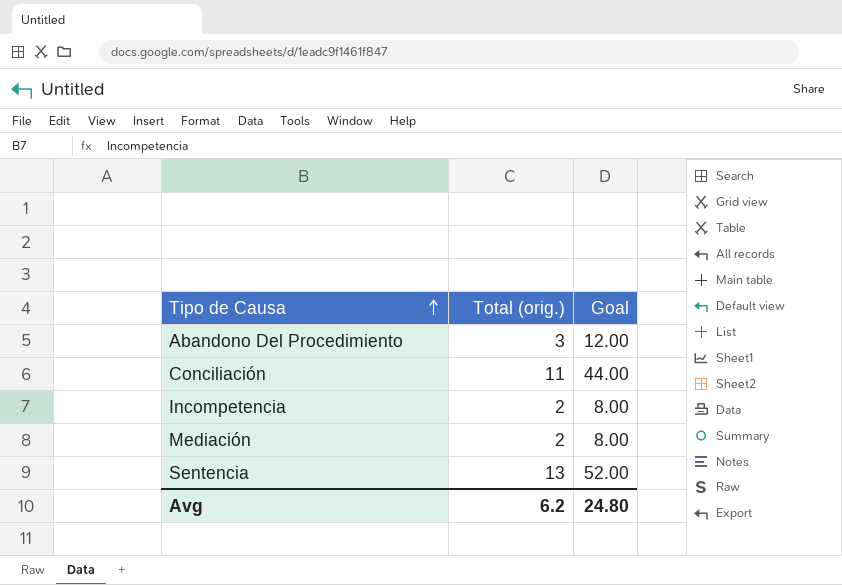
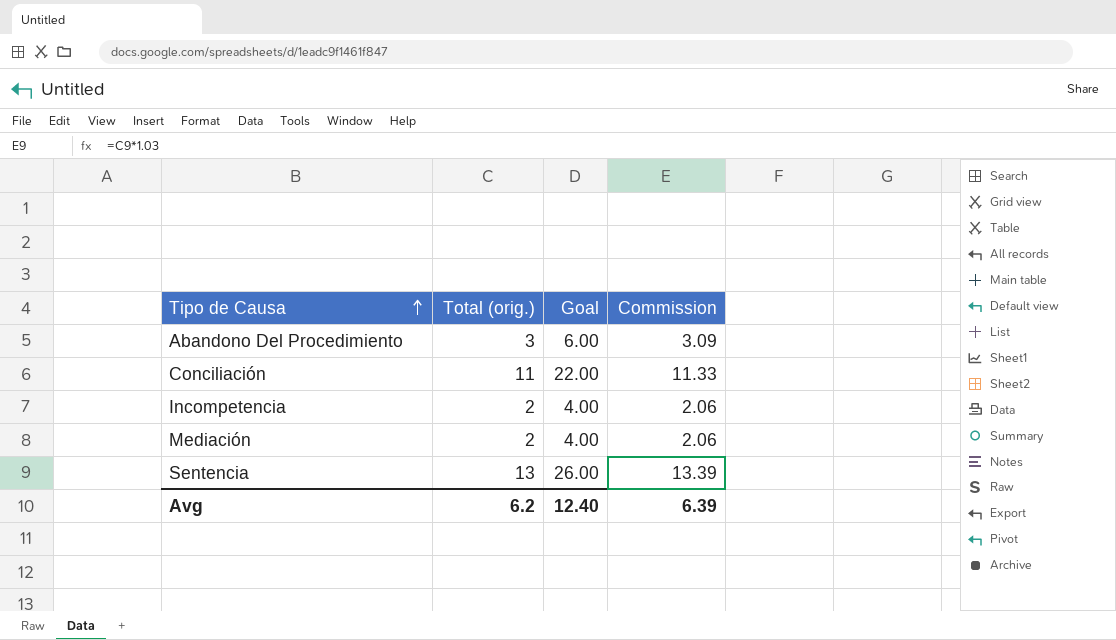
column Goal | formula: [Total (orig.)] * 4 -> [Total (orig.)] * 2
column Commission | formula: none -> [Total (orig.)] * 1.03
Avg | Goal: 24.80 -> 12.40

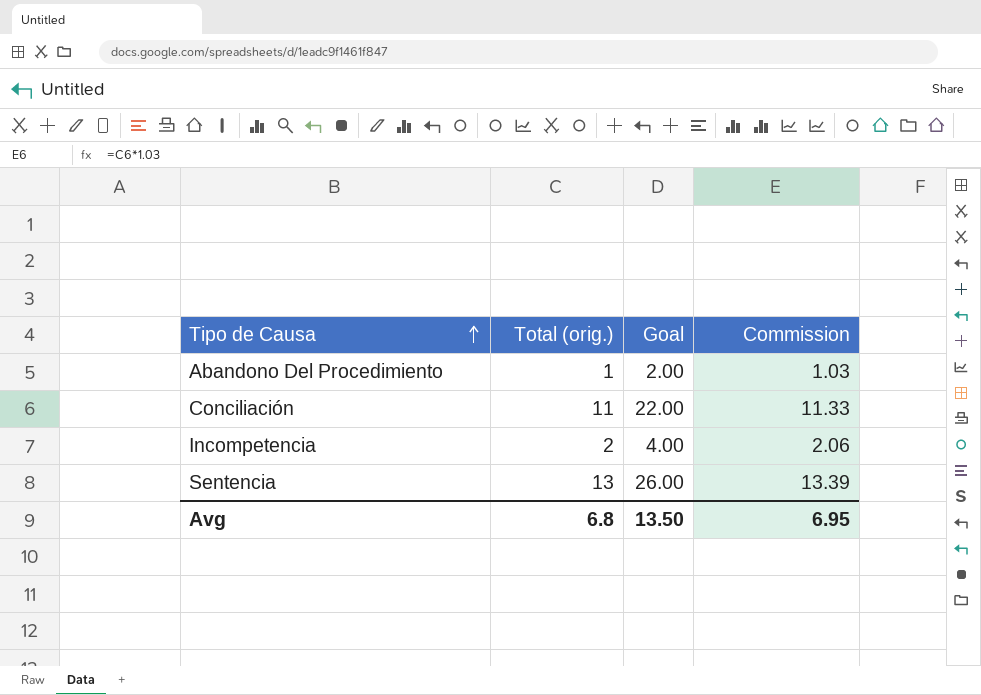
row Mediación: 2 | 4.00 | 2.06 -> none
Abandono Del Procedimiento | Total (orig.): 3 -> 1
Abandono Del Procedimiento | Goal: 6.00 -> 2.00
Abandono Del Procedimiento | Commission: 3.09 -> 1.03
Avg | Total (orig.): 6.2 -> 6.8
Avg | Goal: 12.40 -> 13.50
Avg | Commission: 6.39 -> 6.95

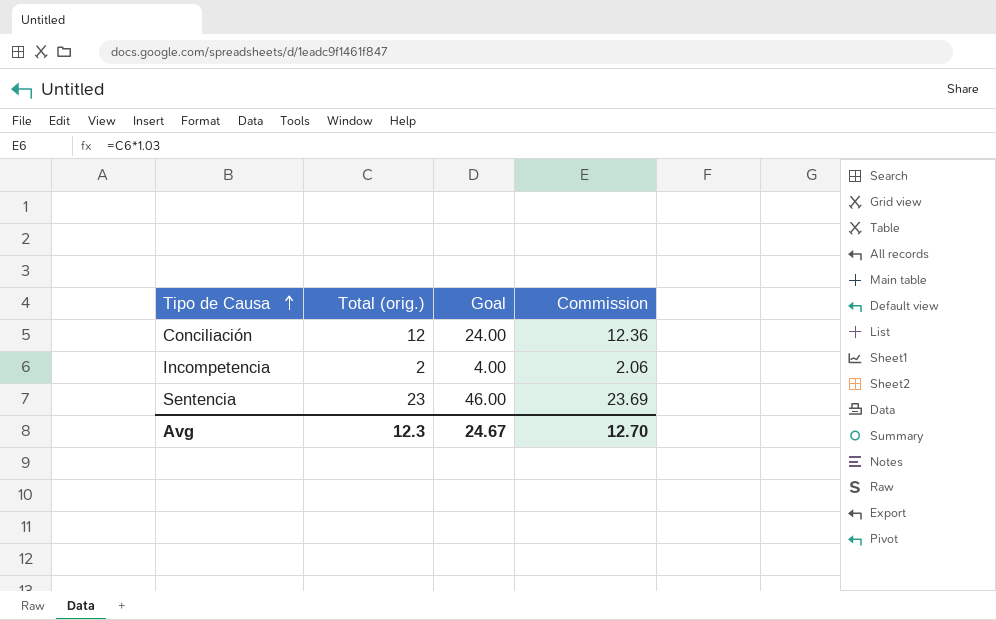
row Abandono Del Procedimiento: 1 | 2.00 | 1.03 -> none
Conciliación | Total (orig.): 11 -> 12
Conciliación | Goal: 22.00 -> 24.00
Conciliación | Commission: 11.33 -> 12.36
Sentencia | Total (orig.): 13 -> 23
Sentencia | Goal: 26.00 -> 46.00
Sentencia | Commission: 13.39 -> 23.69
Avg | Total (orig.): 6.8 -> 12.3
Avg | Goal: 13.50 -> 24.67
Avg | Commission: 6.95 -> 12.70

